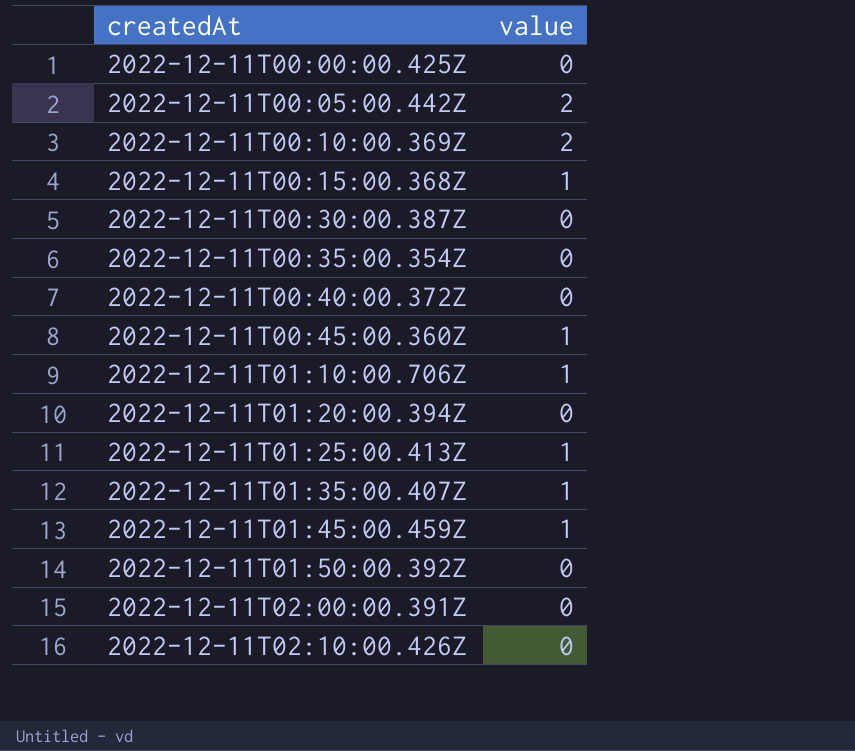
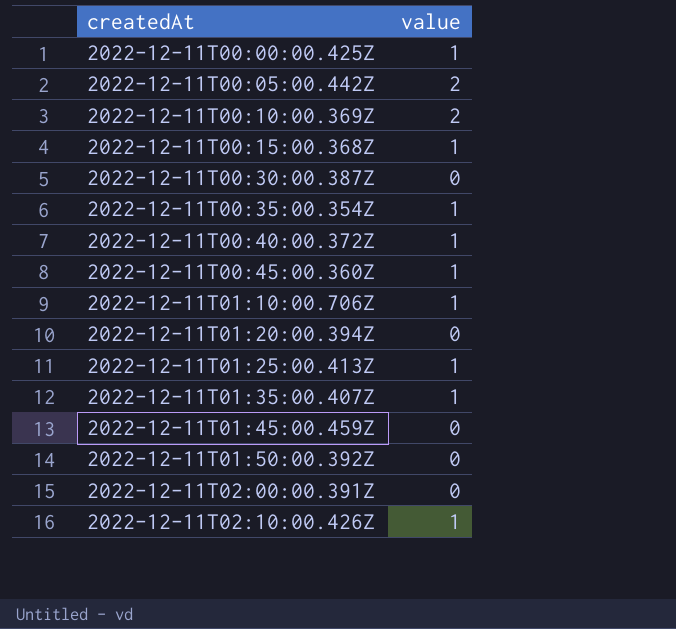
2022-12-11T00:00:00.425Z | value: 0 -> 1
2022-12-11T00:35:00.354Z | value: 0 -> 1
2022-12-11T00:40:00.372Z | value: 0 -> 1
2022-12-11T01:45:00.459Z | value: 1 -> 0
2022-12-11T02:10:00.426Z | value: 0 -> 1

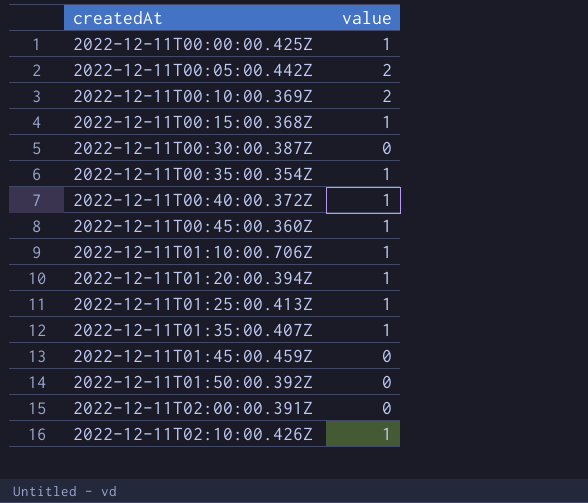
2022-12-11T01:20:00.394Z | value: 0 -> 1

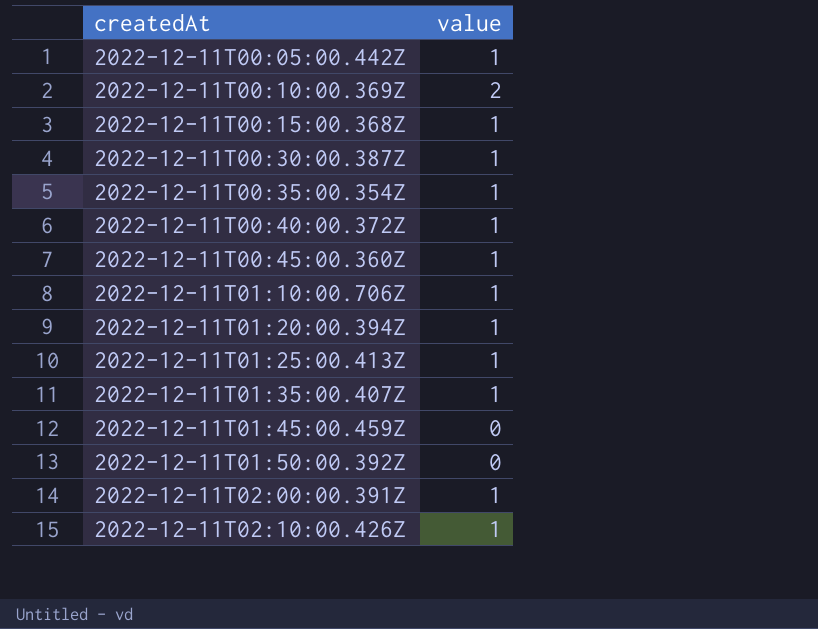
row 2022-12-11T00:00:00.425Z: 1 -> none
2022-12-11T00:05:00.442Z | value: 2 -> 1
2022-12-11T00:30:00.387Z | value: 0 -> 1
2022-12-11T02:00:00.391Z | value: 0 -> 1

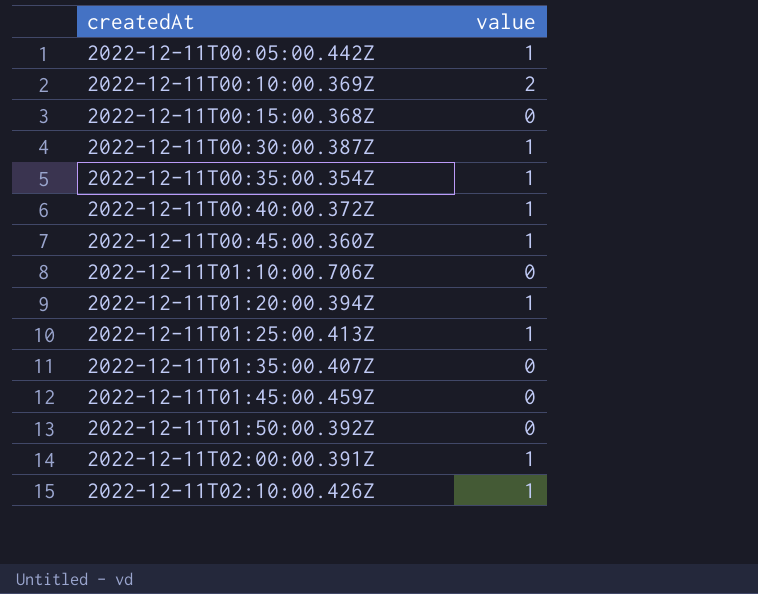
2022-12-11T00:15:00.368Z | value: 1 -> 0
2022-12-11T01:10:00.706Z | value: 1 -> 0
2022-12-11T01:35:00.407Z | value: 1 -> 0

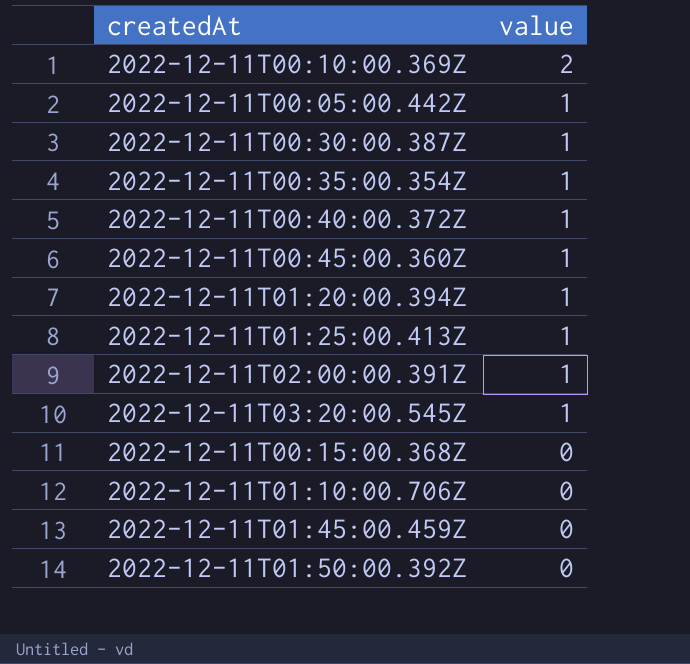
row order: createdAt ascending -> value descending
row 2022-12-11T01:35:00.407Z: 0 -> none
row 2022-12-11T02:10:00.426Z: 1 -> none
row 2022-12-11T03:20:00.545Z: none -> 1

